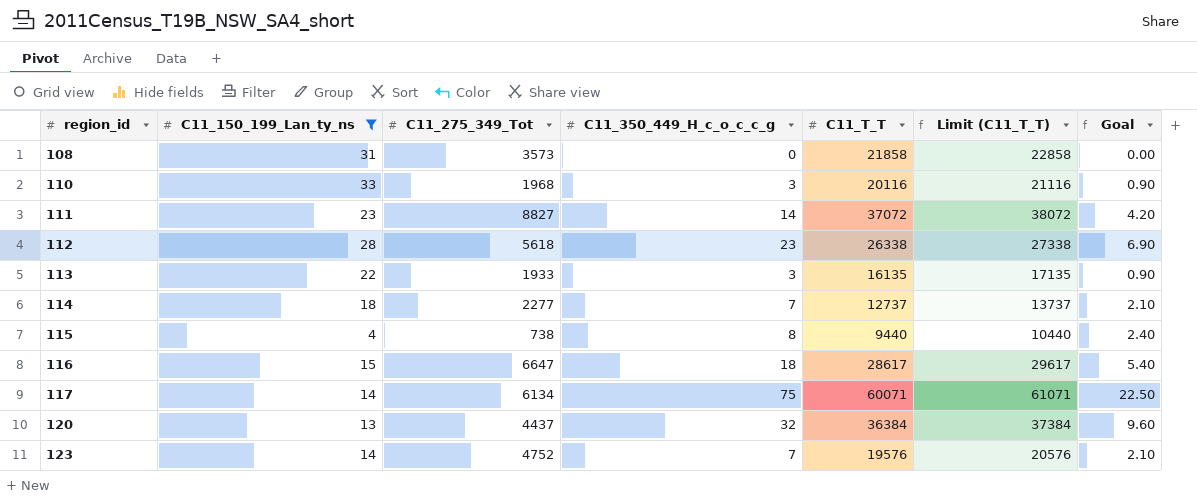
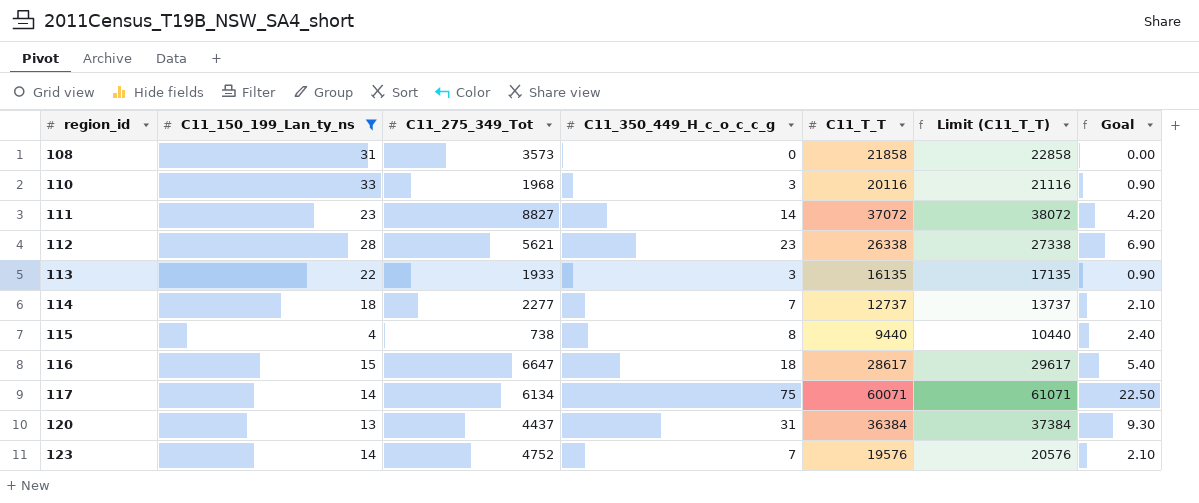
112 | C11_275_349_Tot: 5618 -> 5621
120 | C11_350_449_H_c_o_c_c_g: 32 -> 31
120 | Goal: 9.60 -> 9.30

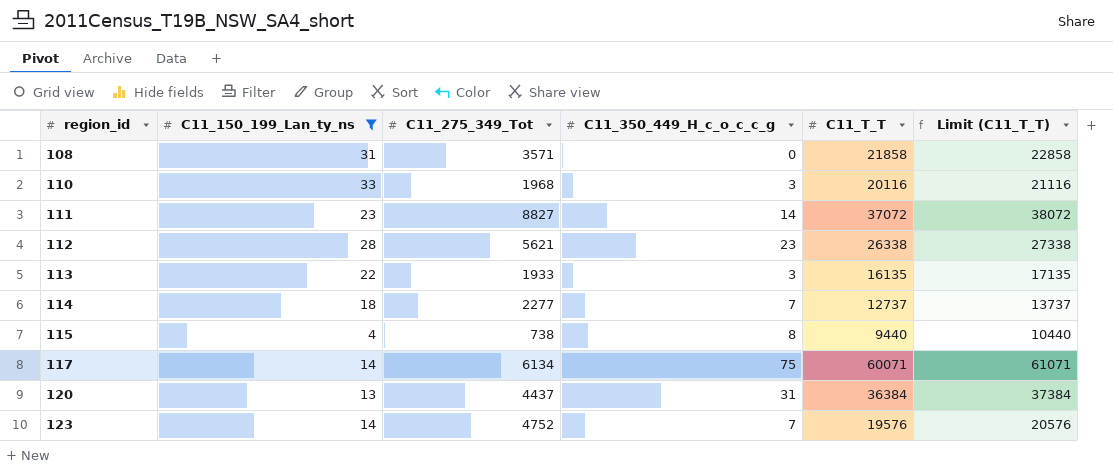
column Goal | formula: [C11_350_449_H_c_o_c_c_g] * 0.3 -> none
row 116: 15 | 6647 | 18 | 28617 | 29617 | 5.40 -> none
108 | C11_275_349_Tot: 3573 -> 3571

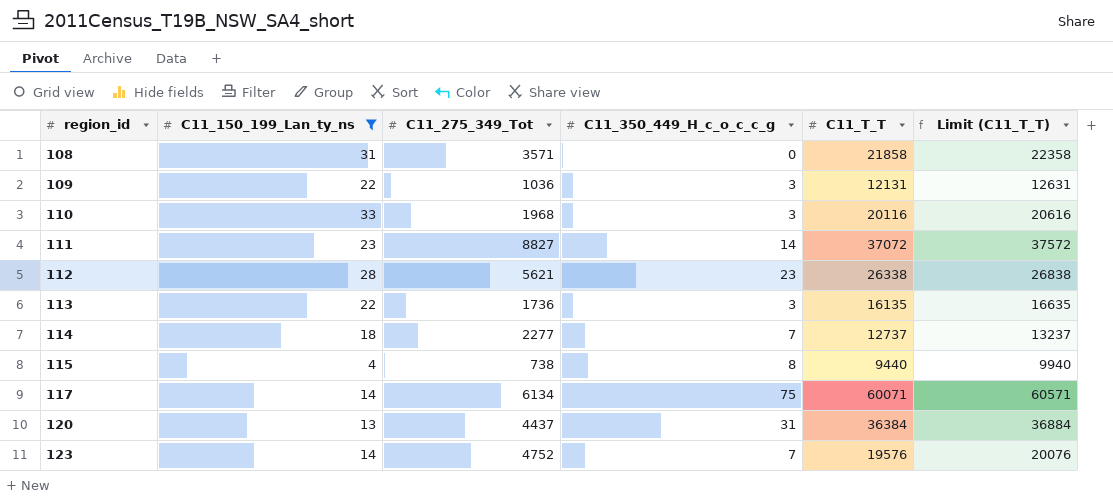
column Limit (C11_T_T) | formula: [C11_T_T] + 1000 -> [C11_T_T] + 500
row 109: none -> 22 | 1036 | 3 | 12131 | 12631
113 | C11_275_349_Tot: 1933 -> 1736

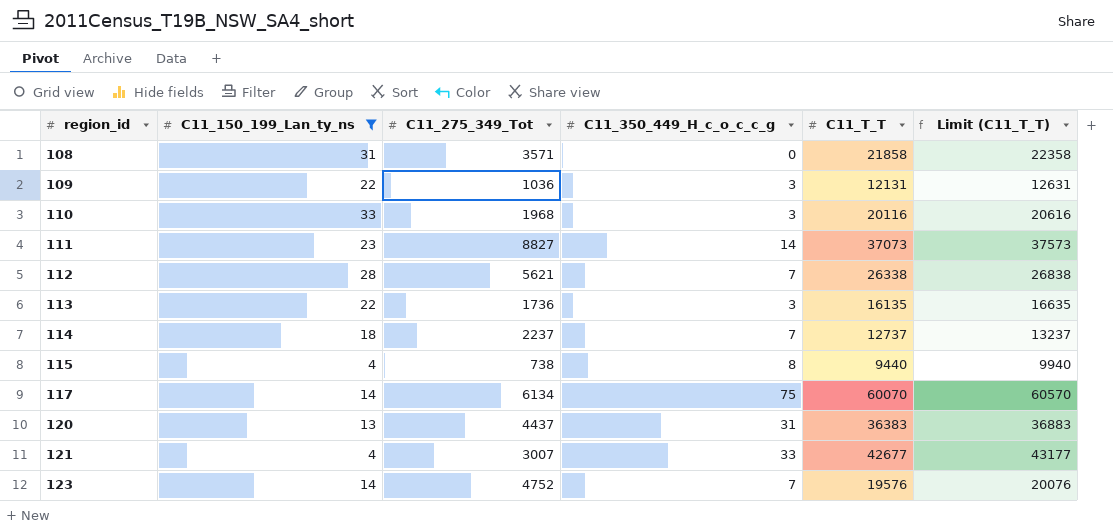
111 | C11_T_T: 37072 -> 37073
111 | Limit (C11_T_T): 37572 -> 37573
112 | C11_350_449_H_c_o_c_c_g: 23 -> 7
114 | C11_275_349_Tot: 2277 -> 2237
117 | C11_T_T: 60071 -> 60070
117 | Limit (C11_T_T): 60571 -> 60570
120 | C11_T_T: 36384 -> 36383
120 | Limit (C11_T_T): 36884 -> 36883
row 121: none -> 4 | 3007 | 33 | 42677 | 43177

